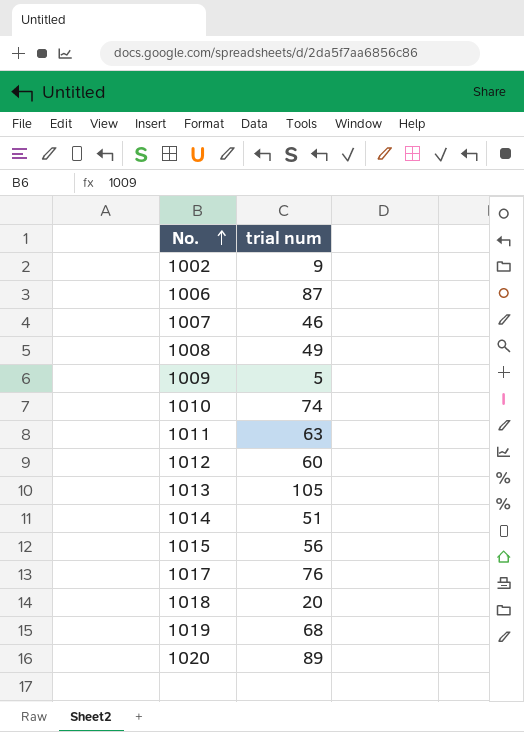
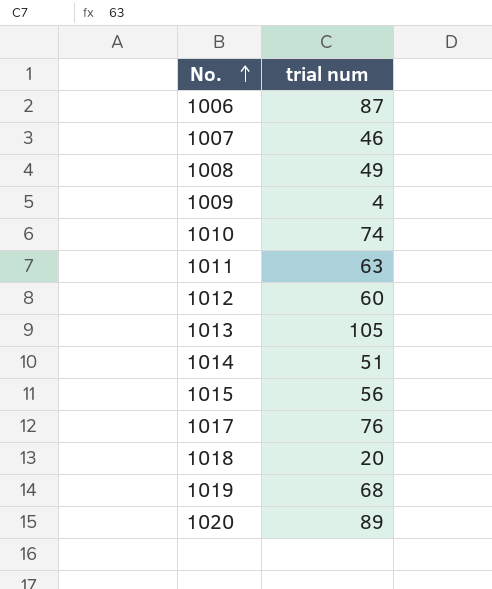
row 1002: 9 -> none
1009 | trial num: 5 -> 4

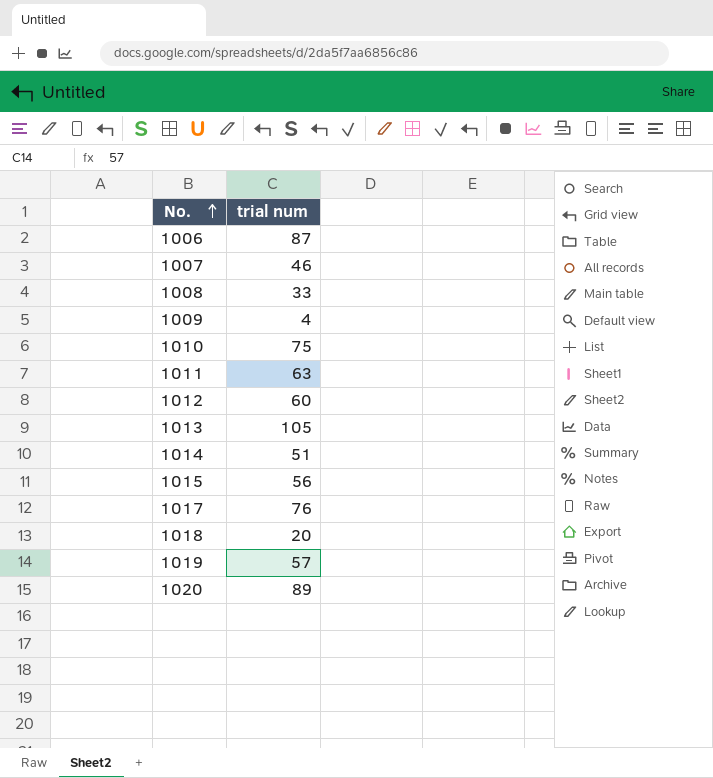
1008 | trial num: 49 -> 33
1010 | trial num: 74 -> 75
1019 | trial num: 68 -> 57

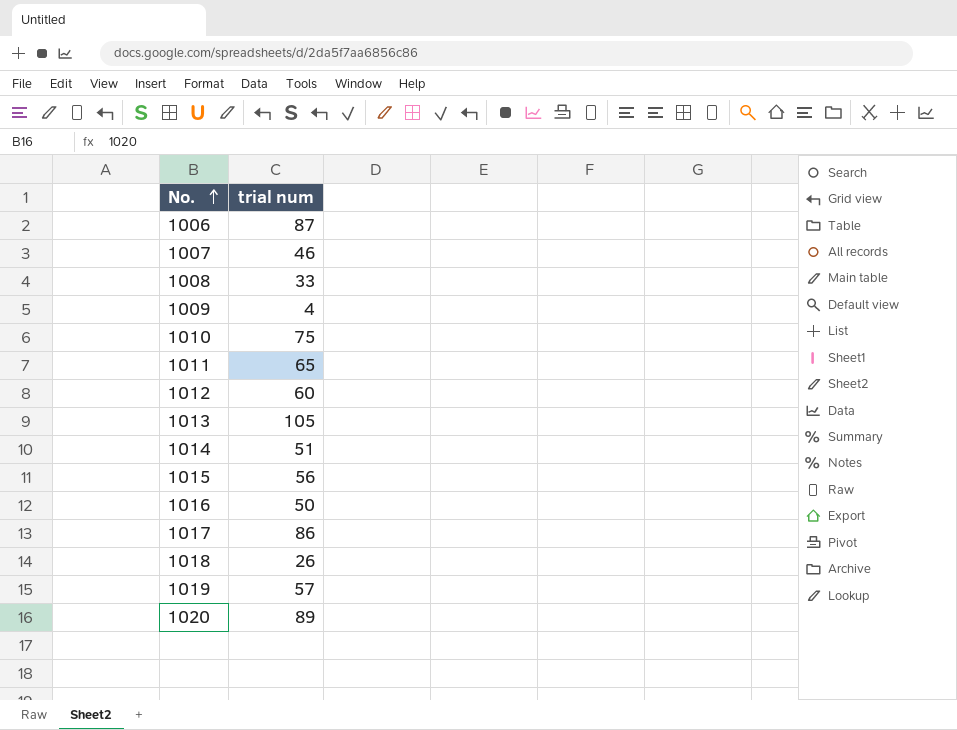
1011 | trial num: 63 -> 65
row 1016: none -> 50
1017 | trial num: 76 -> 86
1018 | trial num: 20 -> 26

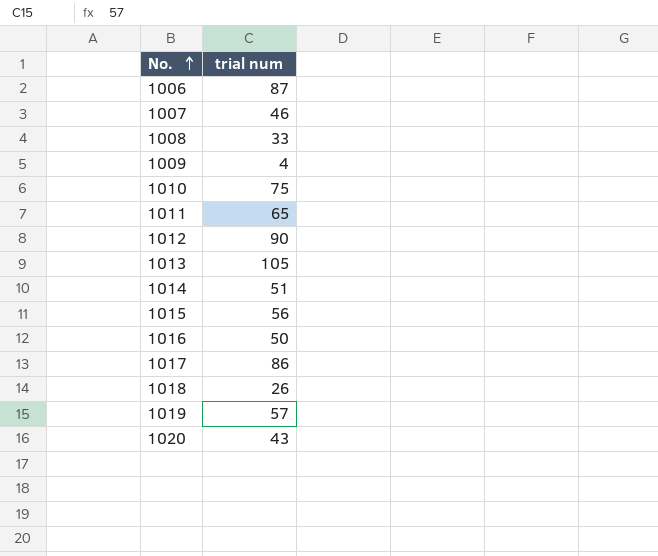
1012 | trial num: 60 -> 90
1020 | trial num: 89 -> 43

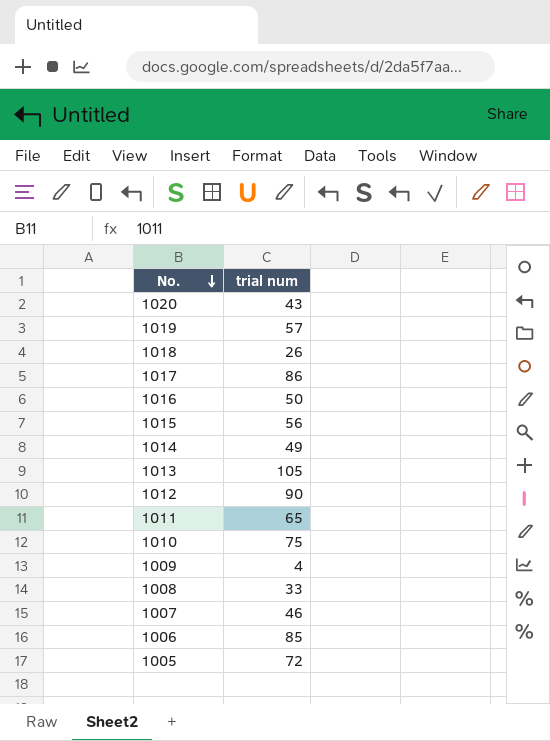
row order: No. ascending -> No. descending
1014 | trial num: 51 -> 49
1006 | trial num: 87 -> 85
row 1005: none -> 72

